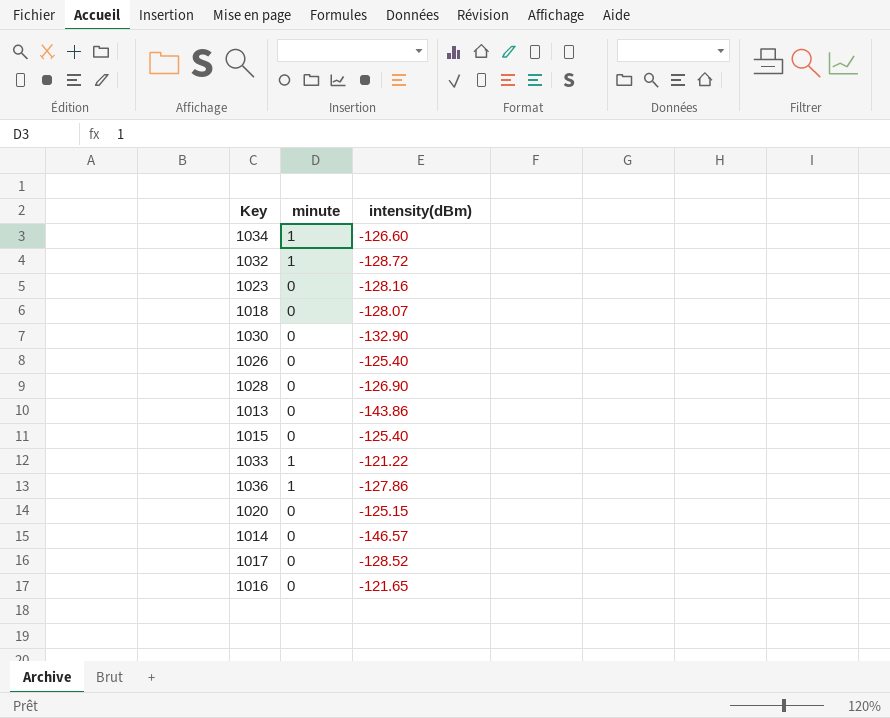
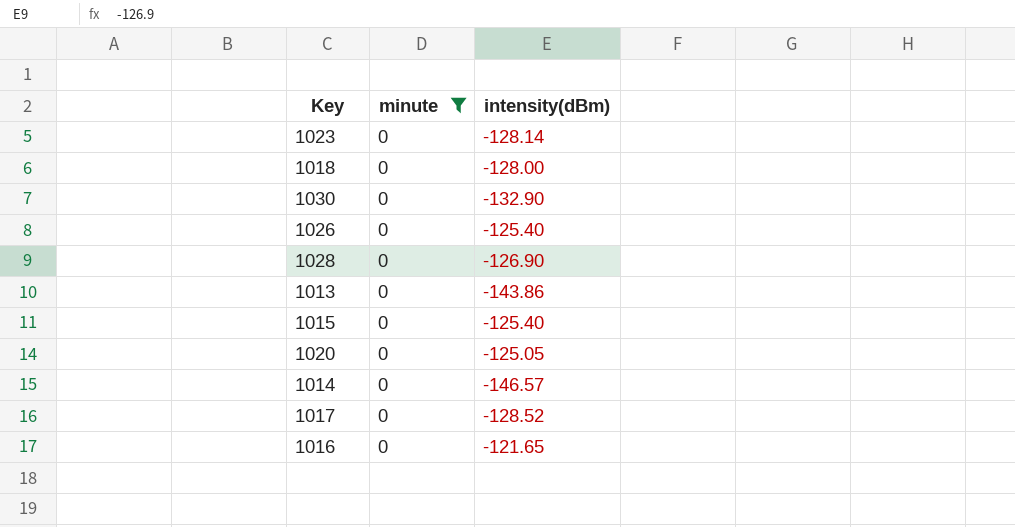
filter: none -> minute = 0
1023 | intensity(dBm): -128.16 -> -128.14
1018 | intensity(dBm): -128.07 -> -128.00
1020 | intensity(dBm): -125.15 -> -125.05

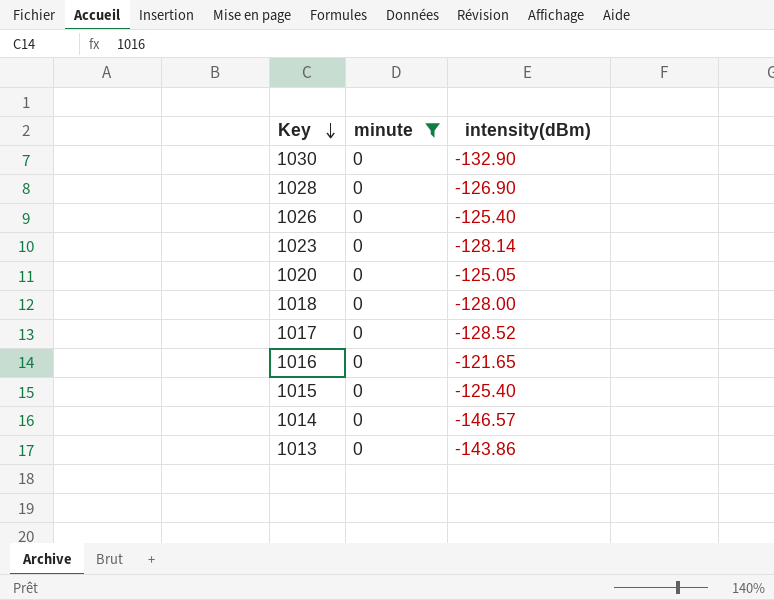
row order: none -> Key descending

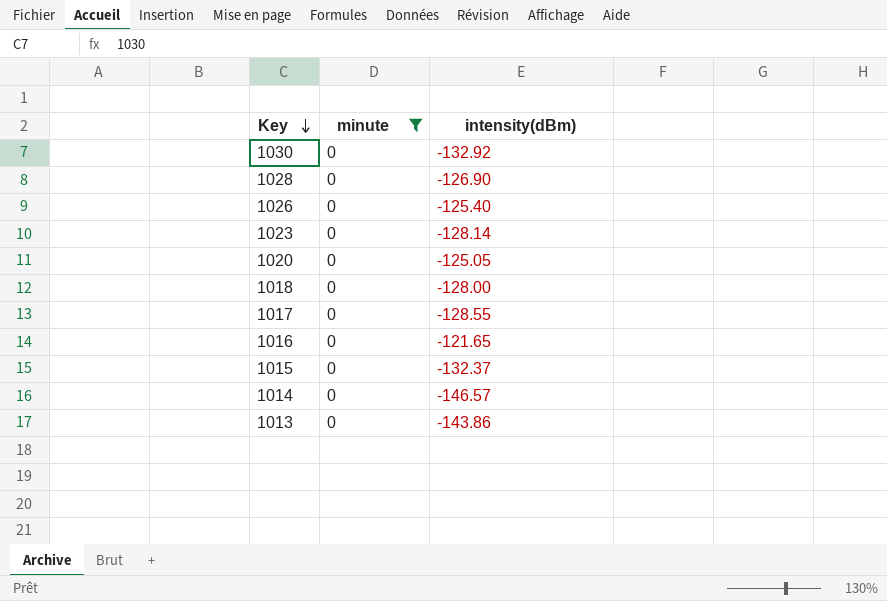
1030 | intensity(dBm): -132.90 -> -132.92
1017 | intensity(dBm): -128.52 -> -128.55
1015 | intensity(dBm): -125.40 -> -132.37

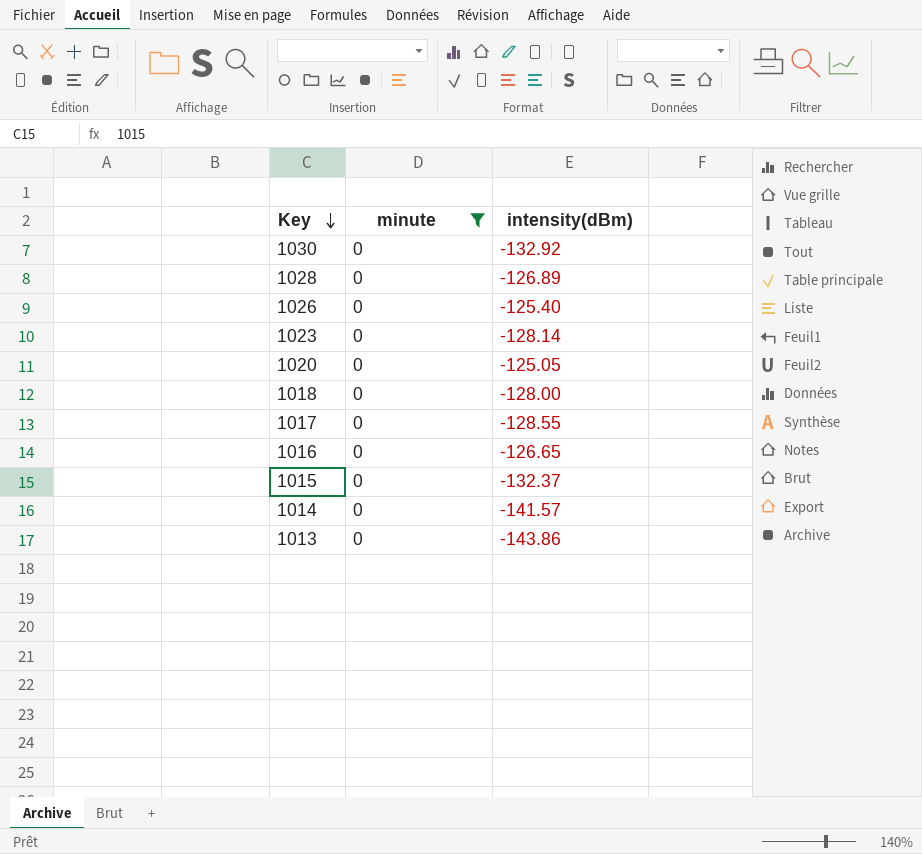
1028 | intensity(dBm): -126.90 -> -126.89
1016 | intensity(dBm): -121.65 -> -126.65
1014 | intensity(dBm): -146.57 -> -141.57

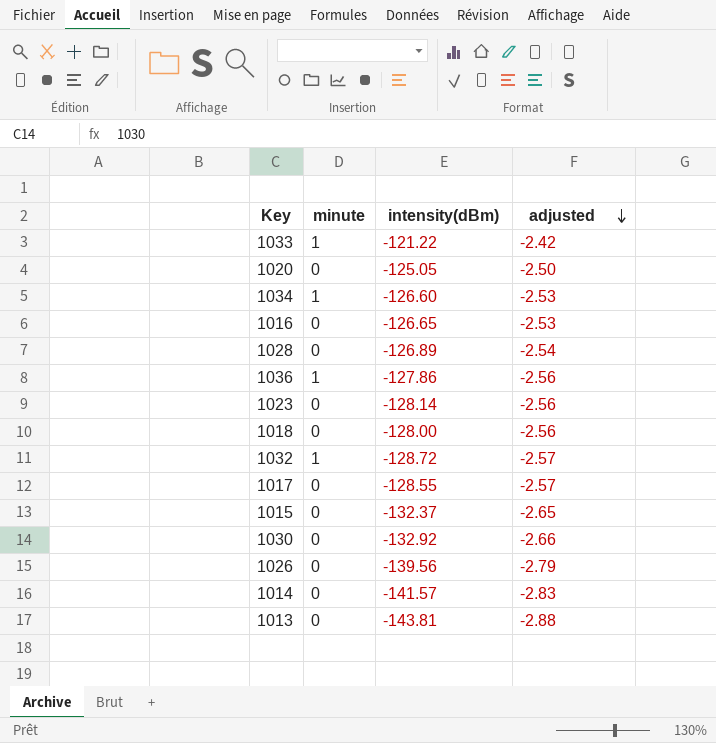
filter: minute = 0 -> none
row order: Key descending -> adjusted descending
column adjusted | formula: none -> [intensity(dBm)] * 0.02
1026 | intensity(dBm): -125.40 -> -139.56
1013 | intensity(dBm): -143.86 -> -143.81

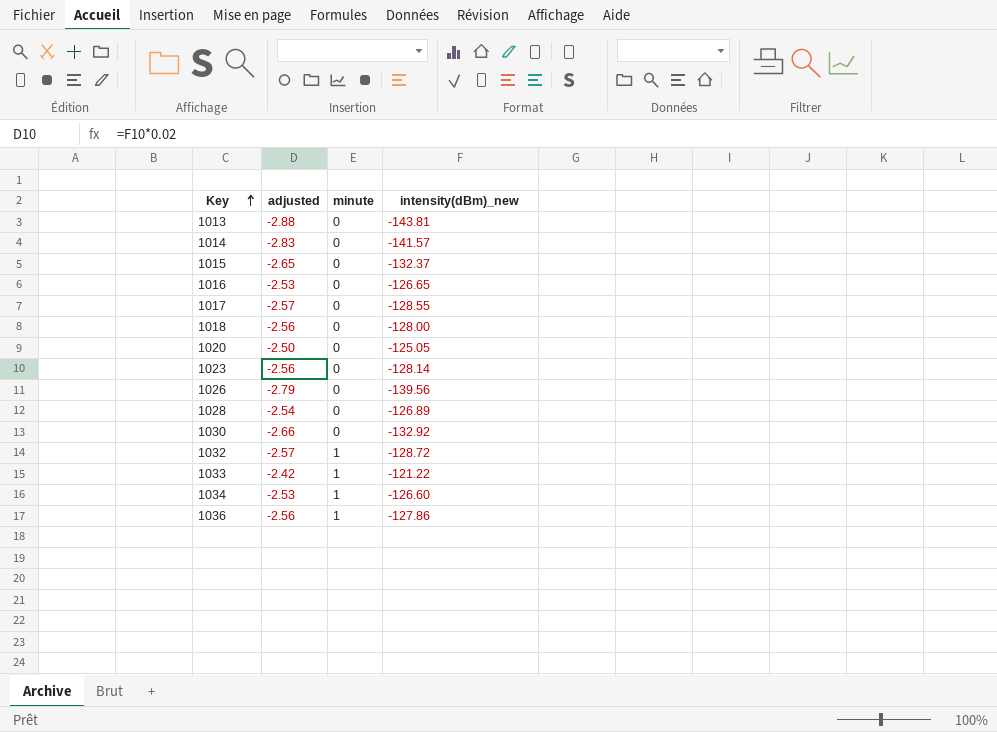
row order: adjusted descending -> Key ascending
column adjusted | position: 4 -> 2
column name: intensity(dBm) -> intensity(dBm)_new

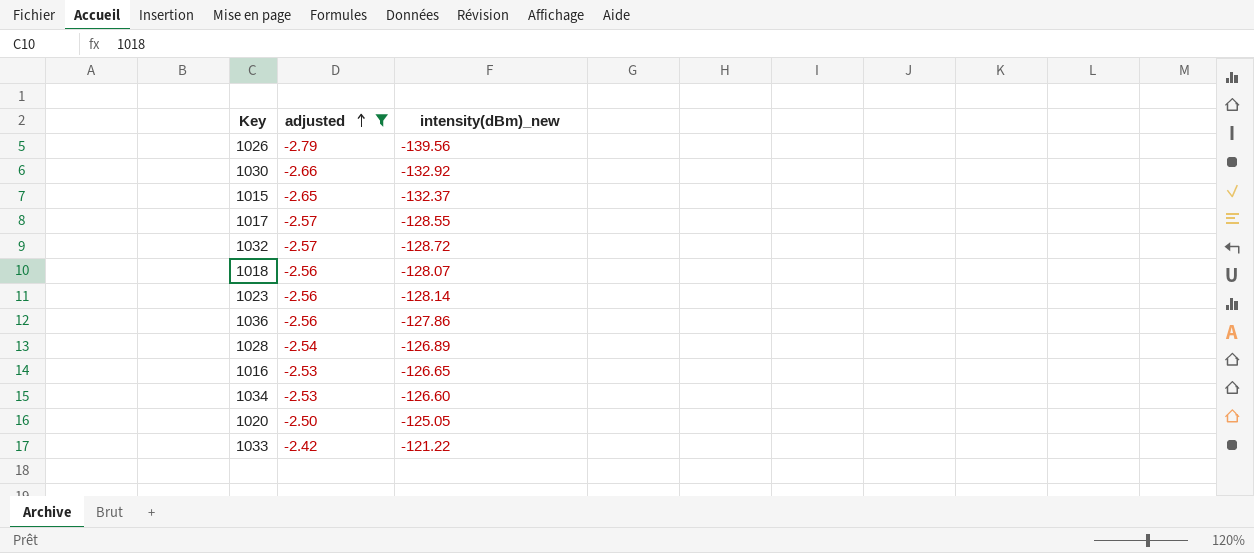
filter: none -> adjusted >= -2.79
row order: Key ascending -> adjusted ascending
column minute | position: 3 -> none
1018 | intensity(dBm)_new: -128.00 -> -128.07

